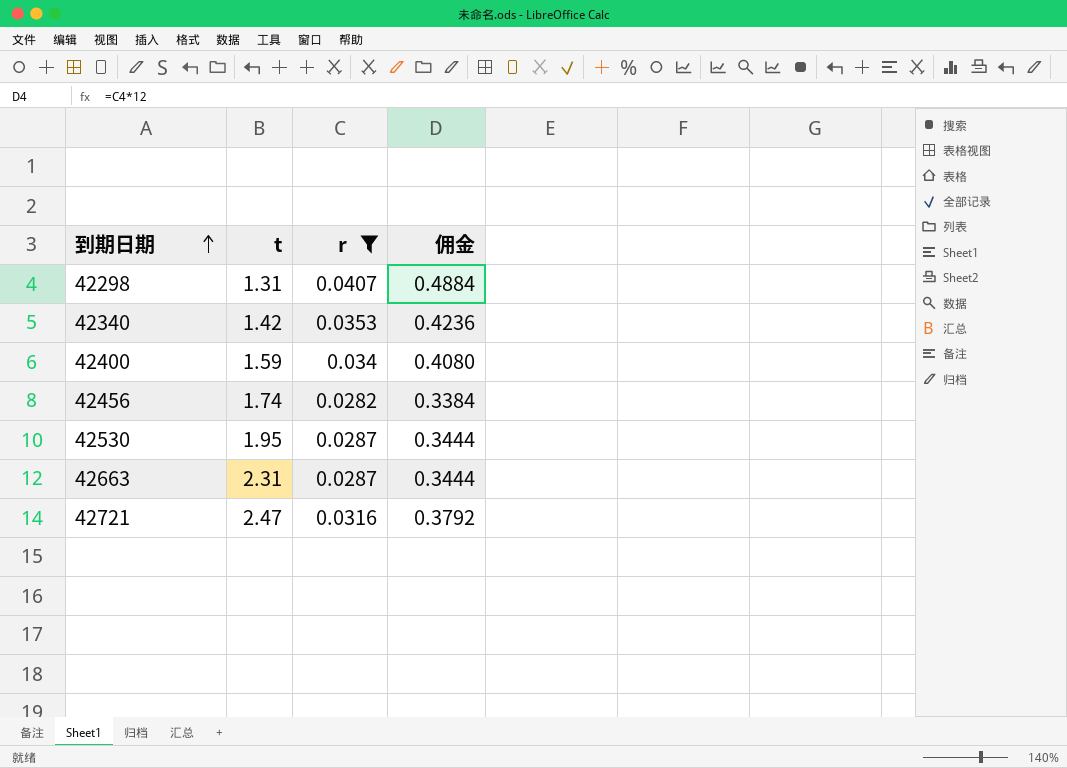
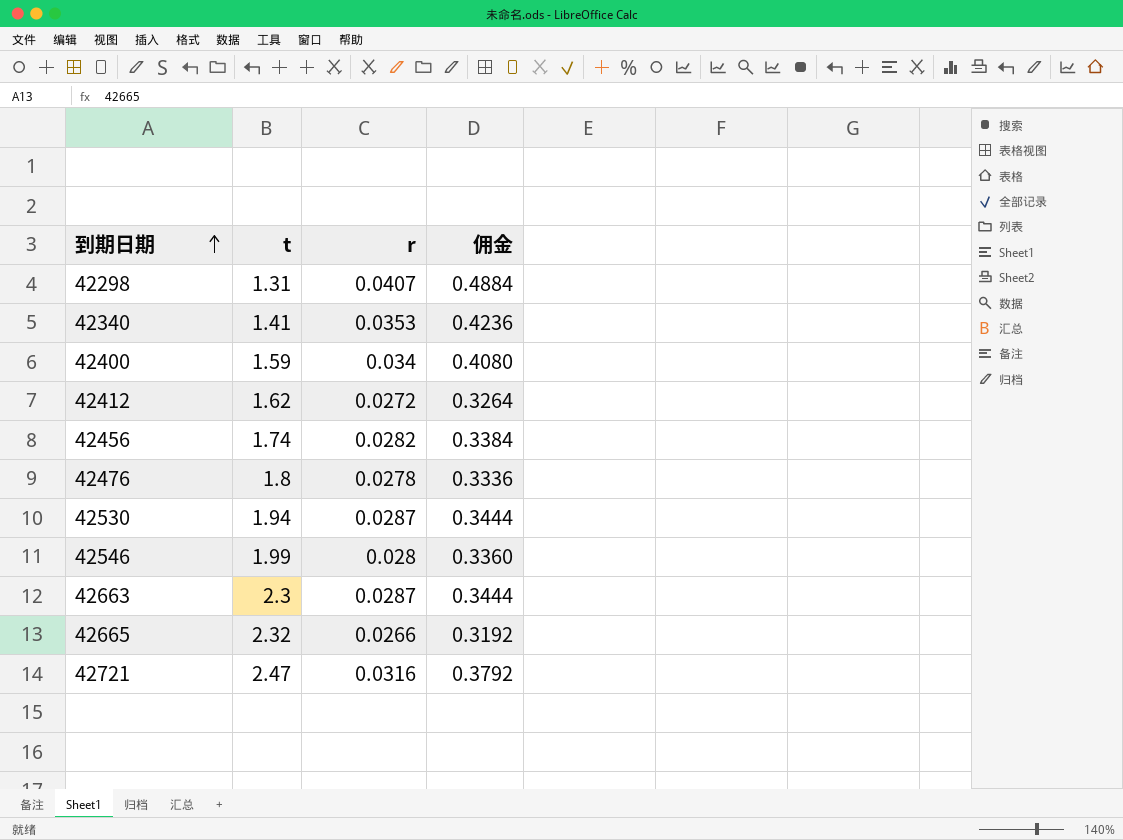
filter: r >= 0.0282 -> none
42340 | t: 1.42 -> 1.41
42530 | t: 1.95 -> 1.94
42663 | t: 2.31 -> 2.3

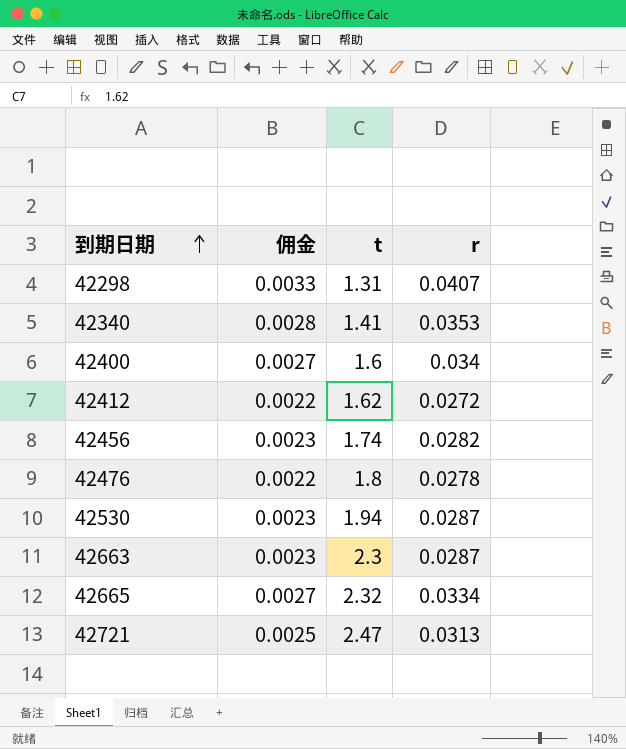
column 佣金 | formula: [r] * 12 -> [r] * 0.08
column 佣金 | position: 4 -> 2
row 42546: 1.99 | 0.028 | 0.3360 -> none
42400 | t: 1.59 -> 1.6
42665 | r: 0.0266 -> 0.0334
42721 | r: 0.0316 -> 0.0313

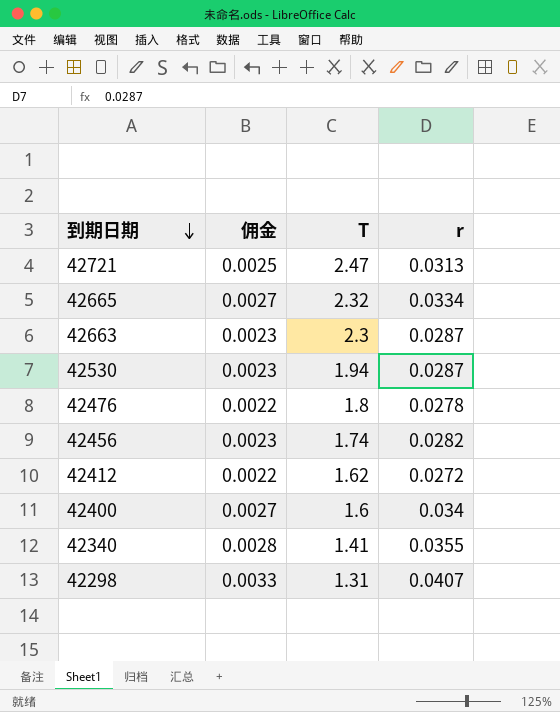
row order: 到期日期 ascending -> 到期日期 descending
column name: t -> T
42340 | r: 0.0353 -> 0.0355

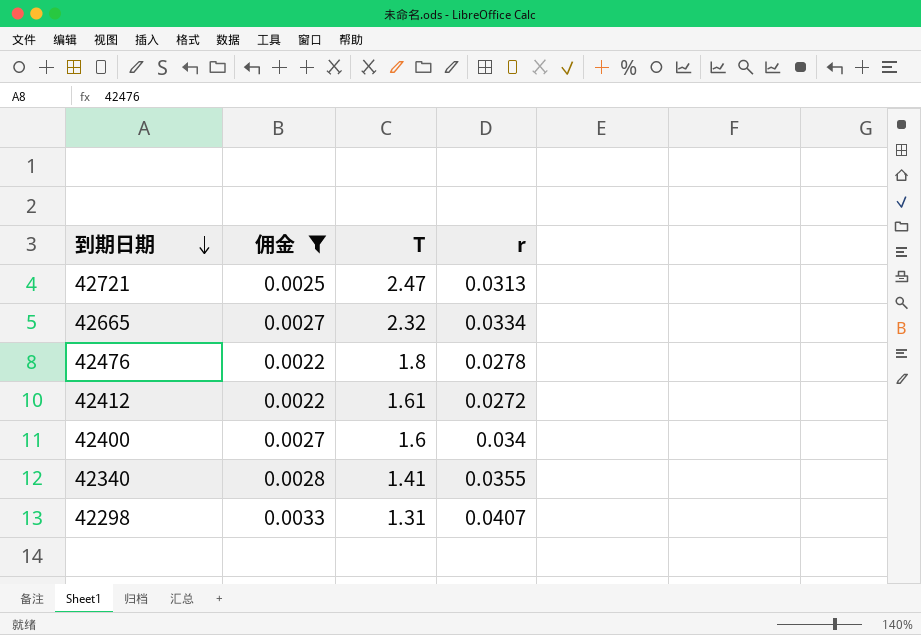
filter: none -> 佣金 != 0.0023
42412 | T: 1.62 -> 1.61

